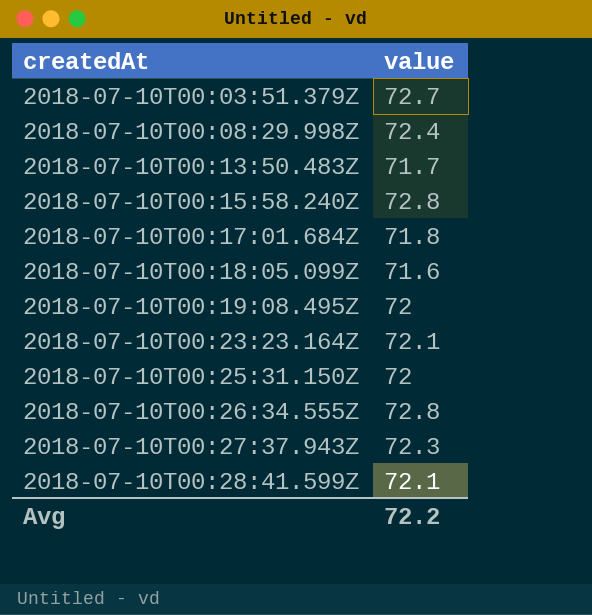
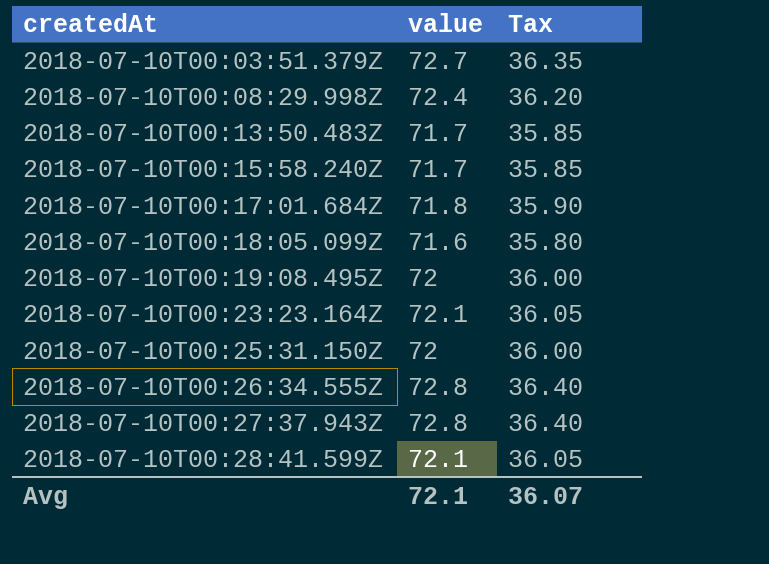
column Tax | formula: none -> [value] * 0.5
2018-07-10T00:15:58.240Z | value: 72.8 -> 71.7
2018-07-10T00:27:37.943Z | value: 72.3 -> 72.8
Avg | value: 72.2 -> 72.1

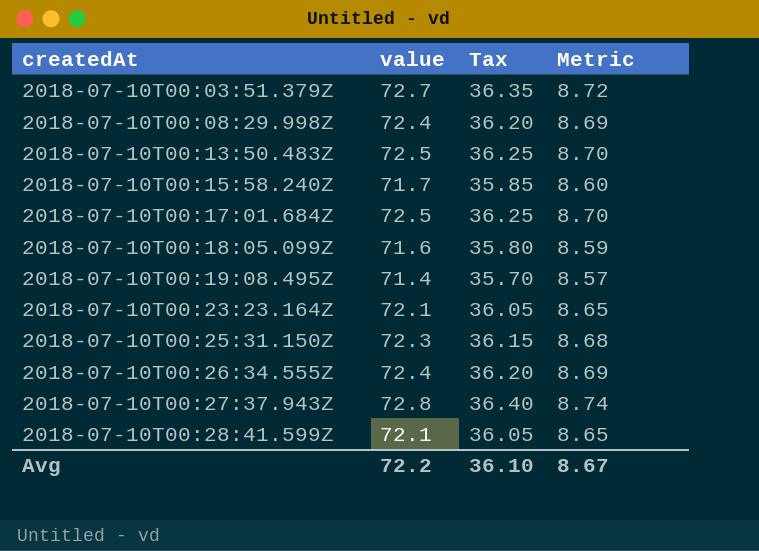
column Metric | formula: none -> [value] * 0.12
2018-07-10T00:13:50.483Z | value: 71.7 -> 72.5
2018-07-10T00:13:50.483Z | Tax: 35.85 -> 36.25
2018-07-10T00:17:01.684Z | value: 71.8 -> 72.5
2018-07-10T00:17:01.684Z | Tax: 35.90 -> 36.25
2018-07-10T00:19:08.495Z | value: 72 -> 71.4
2018-07-10T00:19:08.495Z | Tax: 36.00 -> 35.70
2018-07-10T00:25:31.150Z | value: 72 -> 72.3
2018-07-10T00:25:31.150Z | Tax: 36.00 -> 36.15
2018-07-10T00:26:34.555Z | value: 72.8 -> 72.4
2018-07-10T00:26:34.555Z | Tax: 36.40 -> 36.20
Avg | value: 72.1 -> 72.2
Avg | Tax: 36.07 -> 36.10

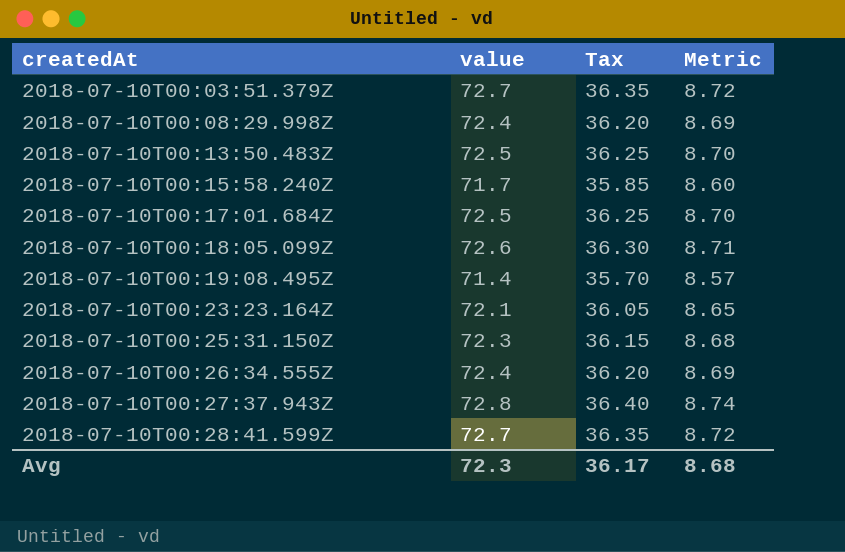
2018-07-10T00:18:05.099Z | value: 71.6 -> 72.6
2018-07-10T00:18:05.099Z | Tax: 35.80 -> 36.30
2018-07-10T00:18:05.099Z | Metric: 8.59 -> 8.71
2018-07-10T00:28:41.599Z | value: 72.1 -> 72.7
2018-07-10T00:28:41.599Z | Tax: 36.05 -> 36.35
2018-07-10T00:28:41.599Z | Metric: 8.65 -> 8.72
Avg | value: 72.2 -> 72.3
Avg | Tax: 36.10 -> 36.17
Avg | Metric: 8.67 -> 8.68

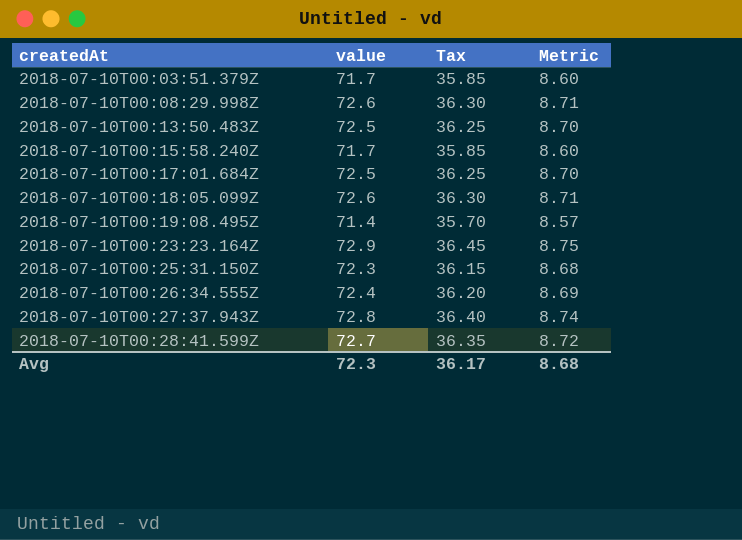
2018-07-10T00:03:51.379Z | value: 72.7 -> 71.7
2018-07-10T00:03:51.379Z | Tax: 36.35 -> 35.85
2018-07-10T00:03:51.379Z | Metric: 8.72 -> 8.60
2018-07-10T00:08:29.998Z | value: 72.4 -> 72.6
2018-07-10T00:08:29.998Z | Tax: 36.20 -> 36.30
2018-07-10T00:08:29.998Z | Metric: 8.69 -> 8.71
2018-07-10T00:23:23.164Z | value: 72.1 -> 72.9
2018-07-10T00:23:23.164Z | Tax: 36.05 -> 36.45
2018-07-10T00:23:23.164Z | Metric: 8.65 -> 8.75

